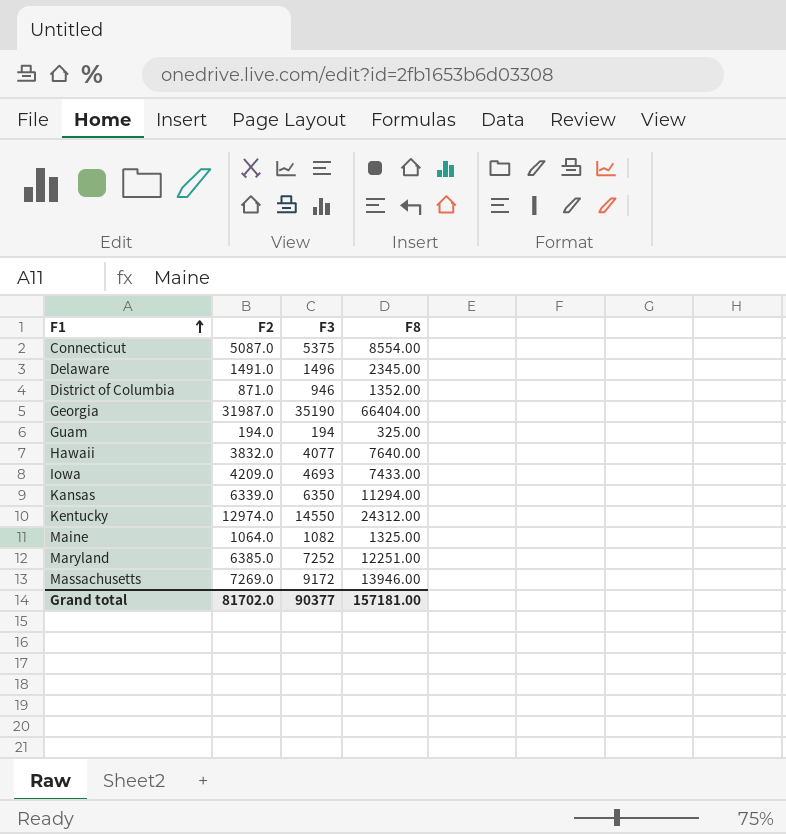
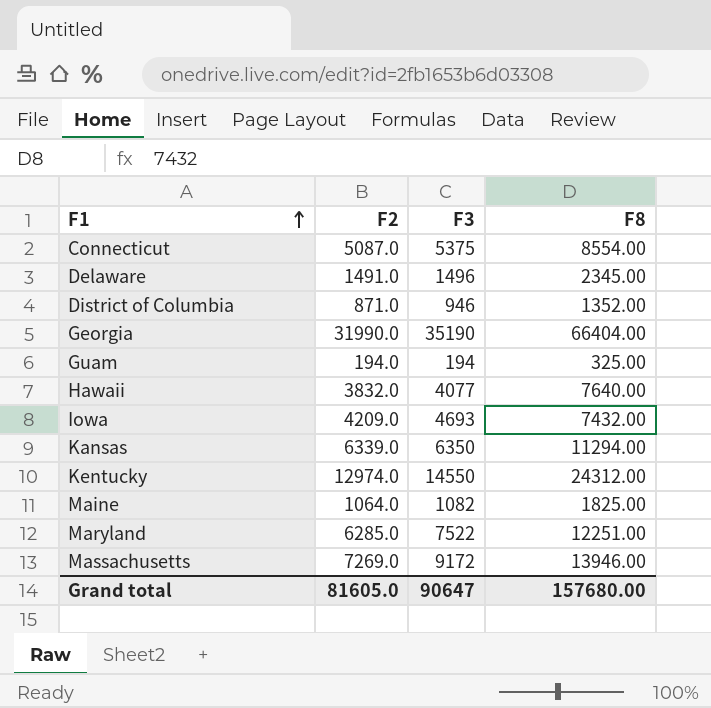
Georgia | F2: 31987.0 -> 31990.0
Iowa | F8: 7433.00 -> 7432.00
Maine | F8: 1325.00 -> 1825.00
Maryland | F2: 6385.0 -> 6285.0
Maryland | F3: 7252 -> 7522
Grand total | F2: 81702.0 -> 81605.0
Grand total | F3: 90377 -> 90647
Grand total | F8: 157181.00 -> 157680.00

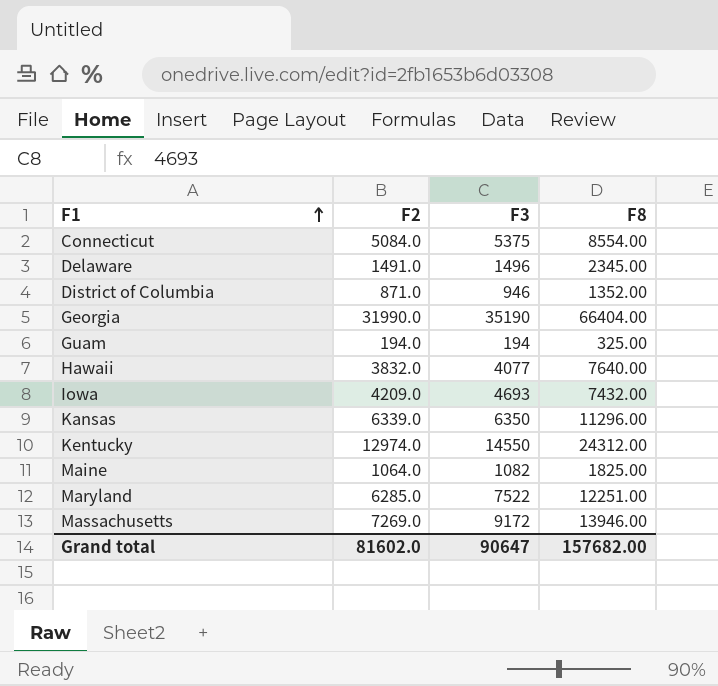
Connecticut | F2: 5087.0 -> 5084.0
Kansas | F8: 11294.00 -> 11296.00
Grand total | F2: 81605.0 -> 81602.0
Grand total | F8: 157680.00 -> 157682.00

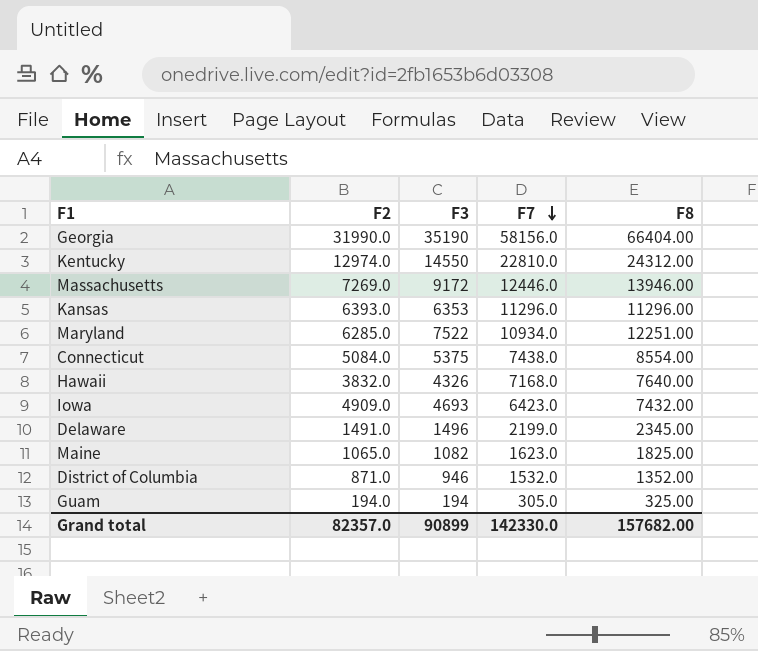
row order: F1 ascending -> F7 descending
column F7 | position: none -> 4
Kansas | F2: 6339.0 -> 6393.0
Kansas | F3: 6350 -> 6353
Hawaii | F3: 4077 -> 4326
Iowa | F2: 4209.0 -> 4909.0
Maine | F2: 1064.0 -> 1065.0
Grand total | F2: 81602.0 -> 82357.0
Grand total | F3: 90647 -> 90899

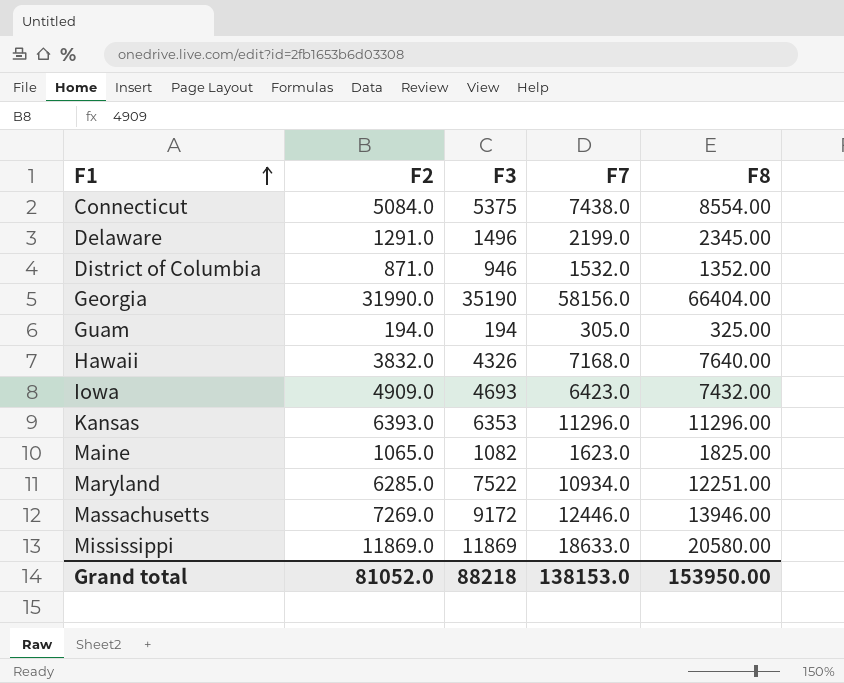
row order: F7 descending -> F1 ascending
row Kentucky: 12974.0 | 14550 | 22810.0 | 24312.00 -> none
Delaware | F2: 1491.0 -> 1291.0
row Mississippi: none -> 11869.0 | 11869 | 18633.0 | 20580.00
Grand total | F2: 82357.0 -> 81052.0
Grand total | F3: 90899 -> 88218
Grand total | F7: 142330.0 -> 138153.0
Grand total | F8: 157682.00 -> 153950.00

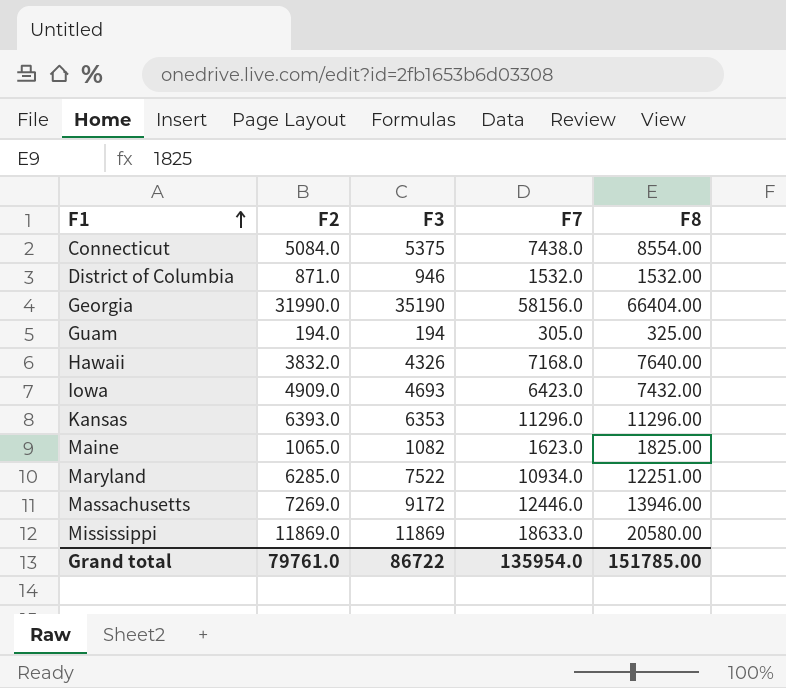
row Delaware: 1291.0 | 1496 | 2199.0 | 2345.00 -> none
District of Columbia | F8: 1352.00 -> 1532.00
Grand total | F2: 81052.0 -> 79761.0
Grand total | F3: 88218 -> 86722
Grand total | F7: 138153.0 -> 135954.0
Grand total | F8: 153950.00 -> 151785.00

